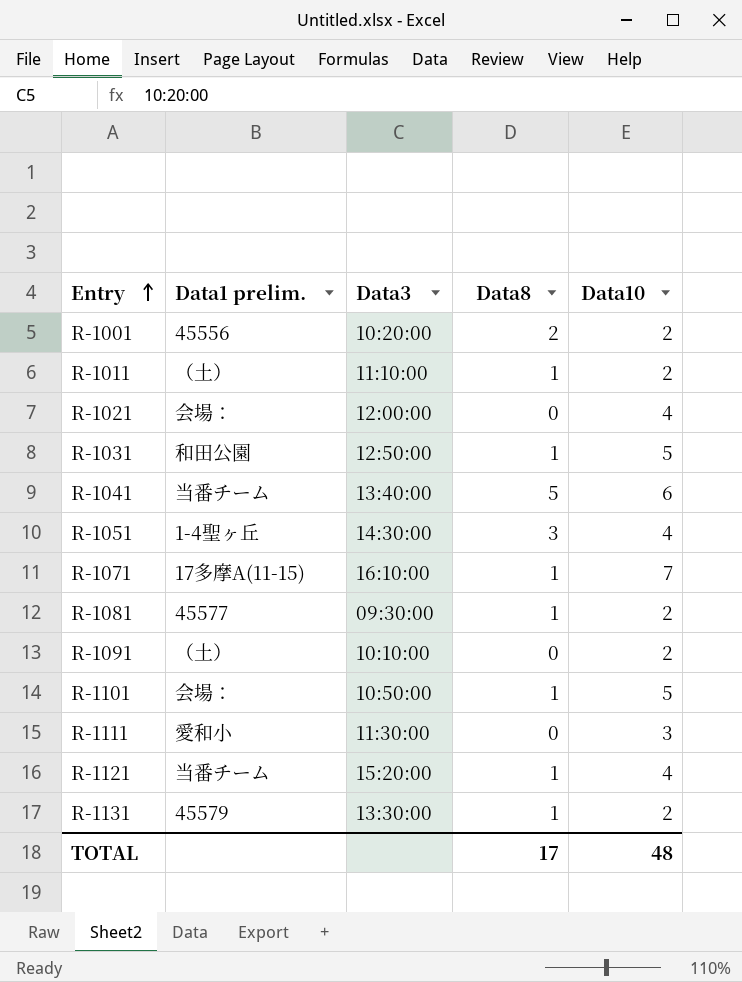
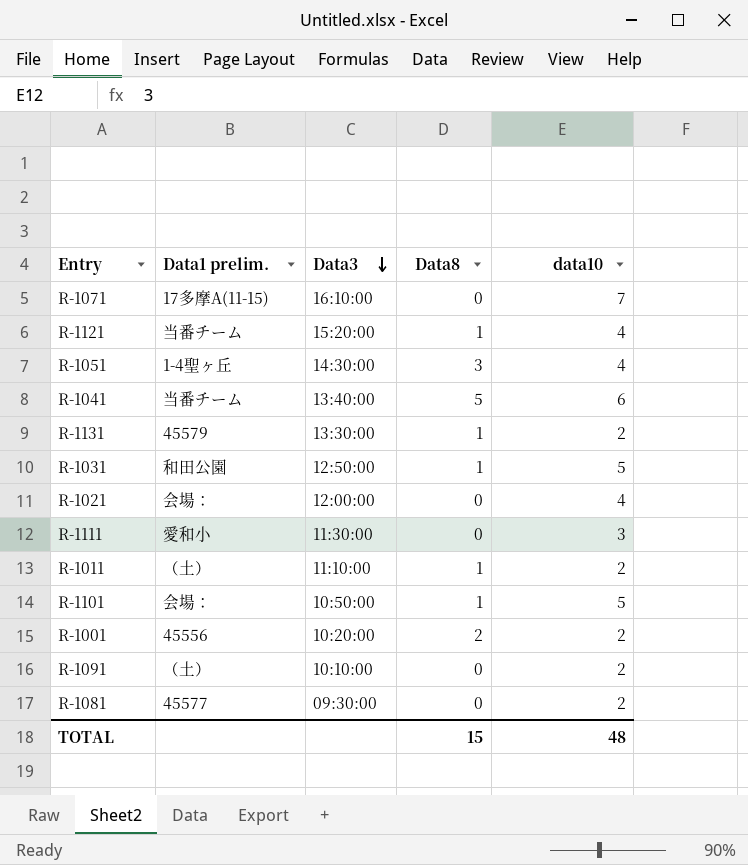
row order: Entry ascending -> Data3 descending
column name: Data10 -> data10
R-1071 | Data8: 1 -> 0
R-1081 | Data8: 1 -> 0
TOTAL | Data8: 17 -> 15

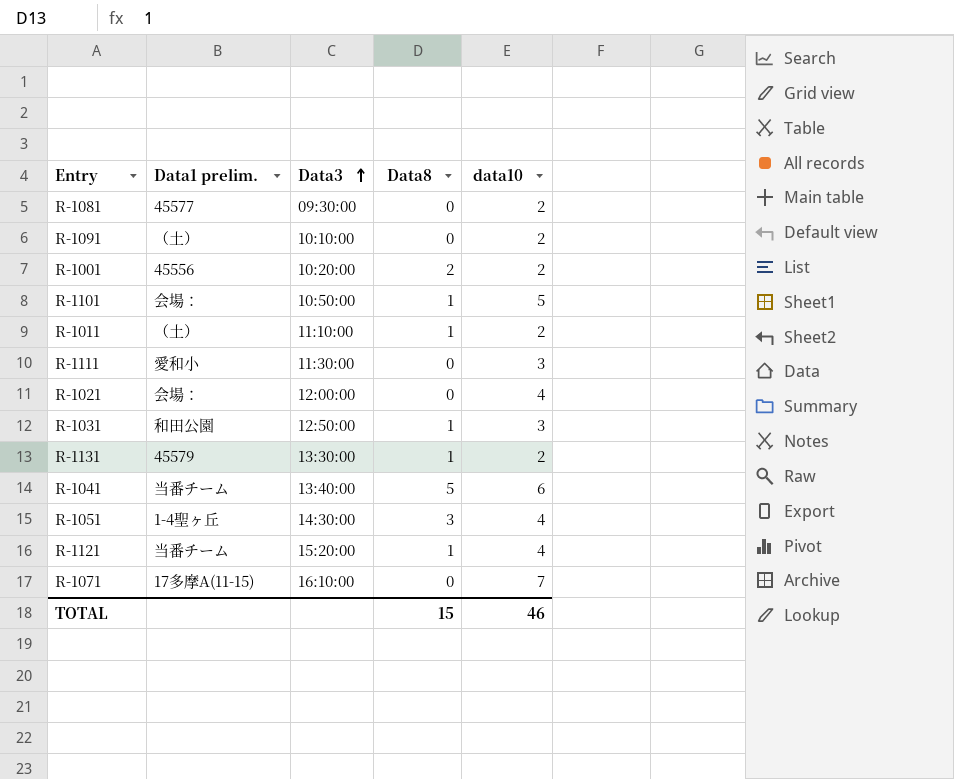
row order: Data3 descending -> Data3 ascending
R-1031 | data10: 5 -> 3
TOTAL | data10: 48 -> 46

